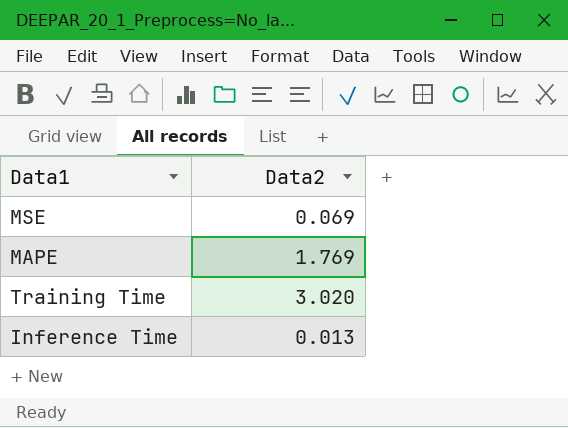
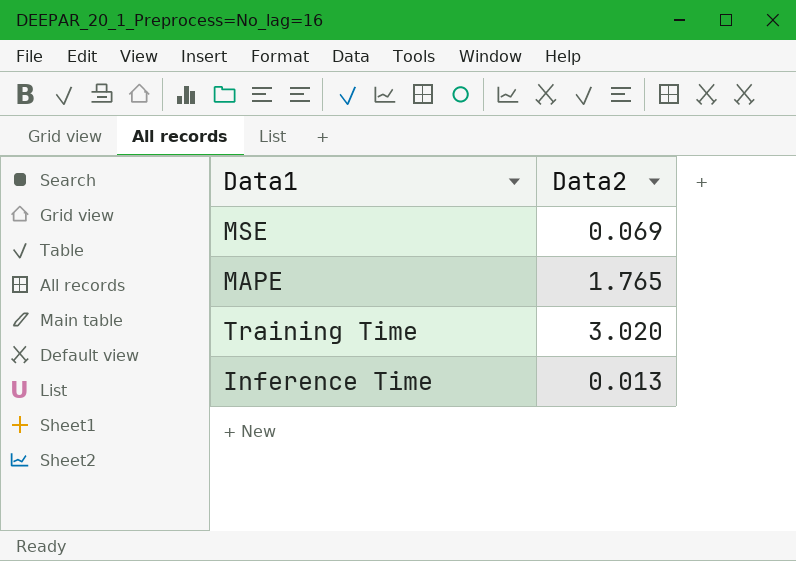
MAPE | Data2: 1.769 -> 1.765

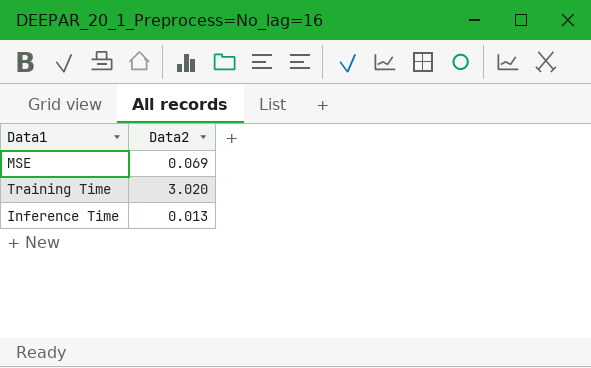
row MAPE: 1.765 -> none

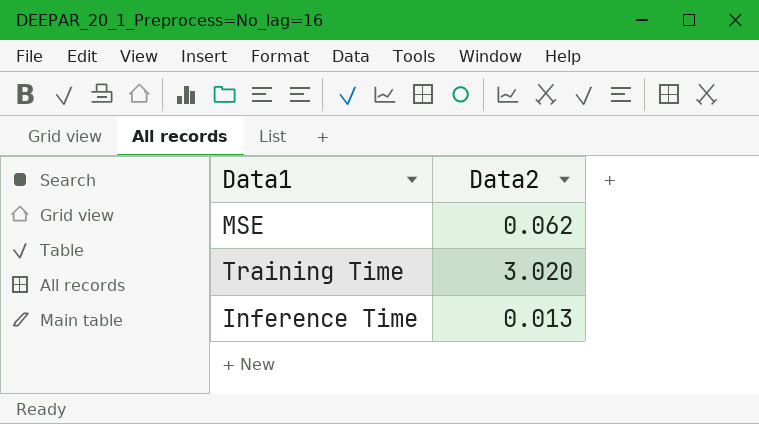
MSE | Data2: 0.069 -> 0.062

